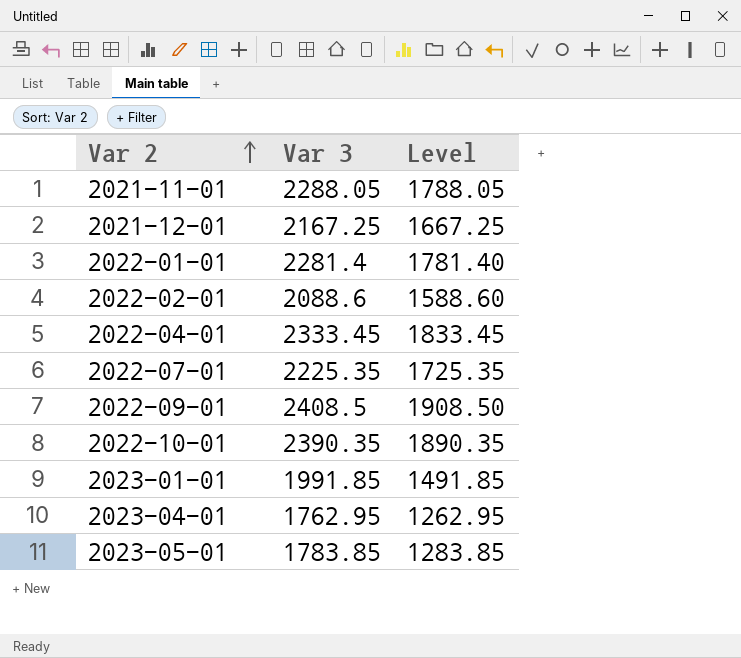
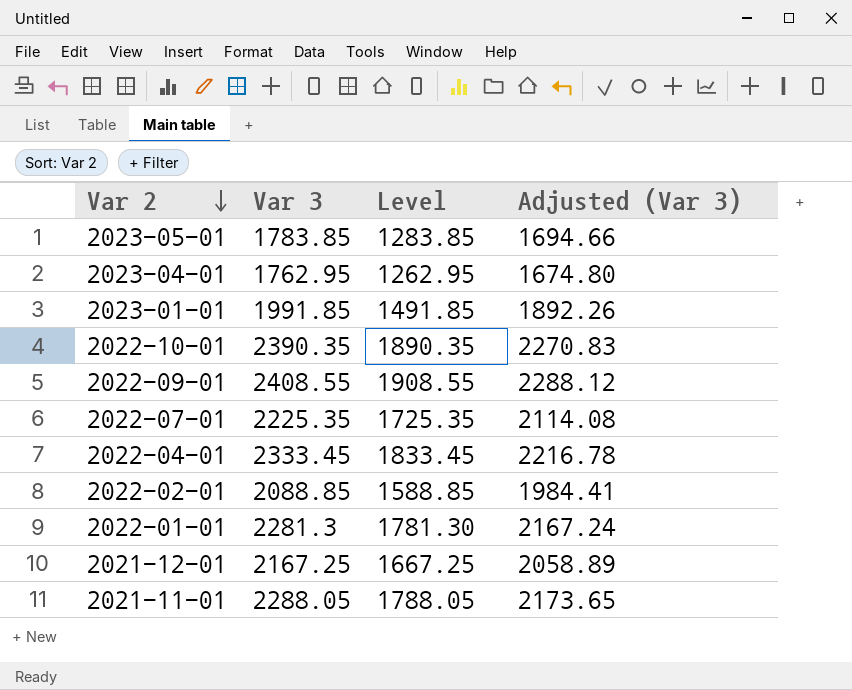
row order: Var 2 ascending -> Var 2 descending
column Adjusted (Var 3) | formula: none -> [Var 3] * 0.95
2022-09-01 | Var 3: 2408.5 -> 2408.55
2022-09-01 | Level: 1908.50 -> 1908.55
2022-02-01 | Var 3: 2088.6 -> 2088.85
2022-02-01 | Level: 1588.60 -> 1588.85
2022-01-01 | Var 3: 2281.4 -> 2281.3
2022-01-01 | Level: 1781.40 -> 1781.30

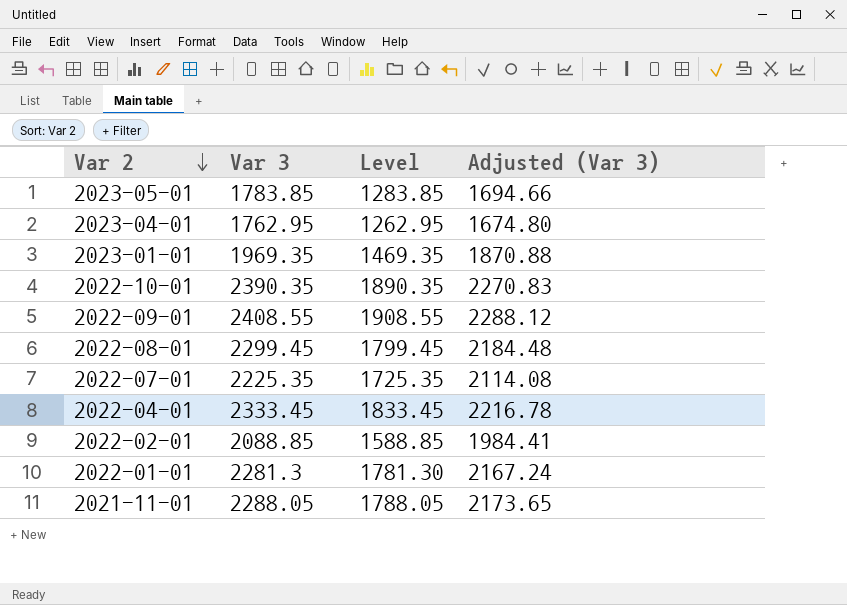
row 2021-12-01: 2167.25 | 1667.25 | 2058.89 -> none
2023-01-01 | Var 3: 1991.85 -> 1969.35
2023-01-01 | Level: 1491.85 -> 1469.35
2023-01-01 | Adjusted (Var 3): 1892.26 -> 1870.88
row 2022-08-01: none -> 2299.45 | 1799.45 | 2184.48

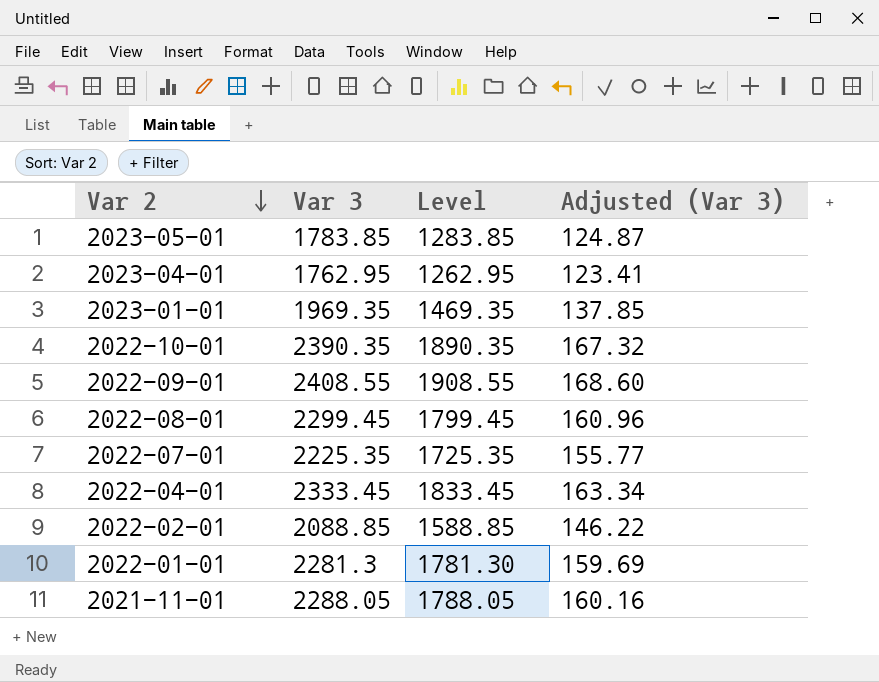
column Adjusted (Var 3) | formula: [Var 3] * 0.95 -> [Var 3] * 0.07

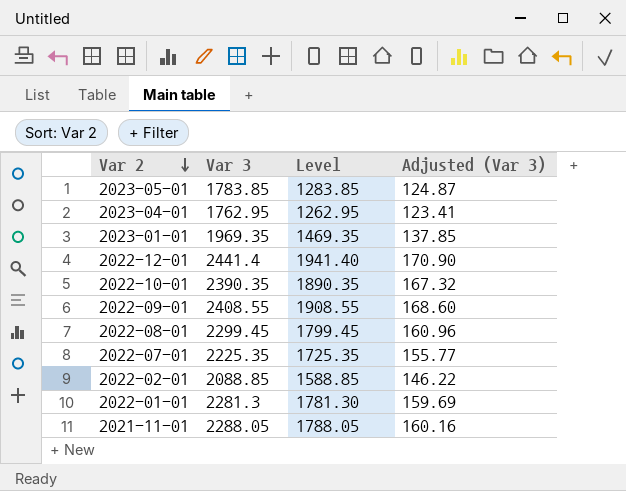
row 2022-04-01: 2333.45 | 1833.45 | 163.34 -> none
row 2022-12-01: none -> 2441.4 | 1941.40 | 170.90

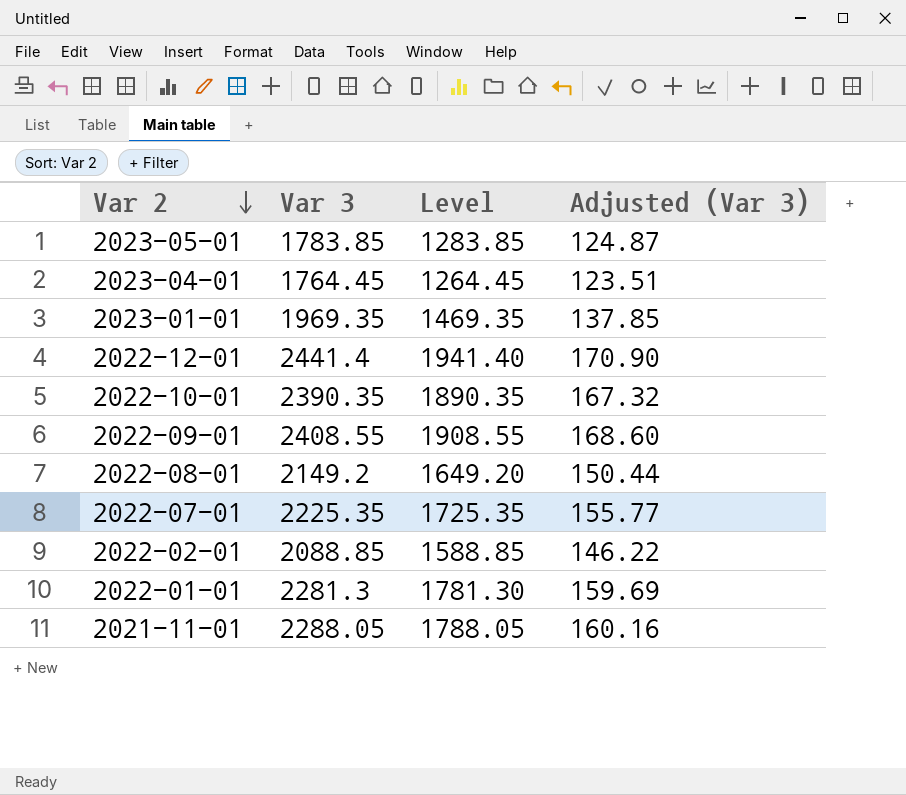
2023-04-01 | Var 3: 1762.95 -> 1764.45
2023-04-01 | Level: 1262.95 -> 1264.45
2023-04-01 | Adjusted (Var 3): 123.41 -> 123.51
2022-08-01 | Var 3: 2299.45 -> 2149.2
2022-08-01 | Level: 1799.45 -> 1649.20
2022-08-01 | Adjusted (Var 3): 160.96 -> 150.44

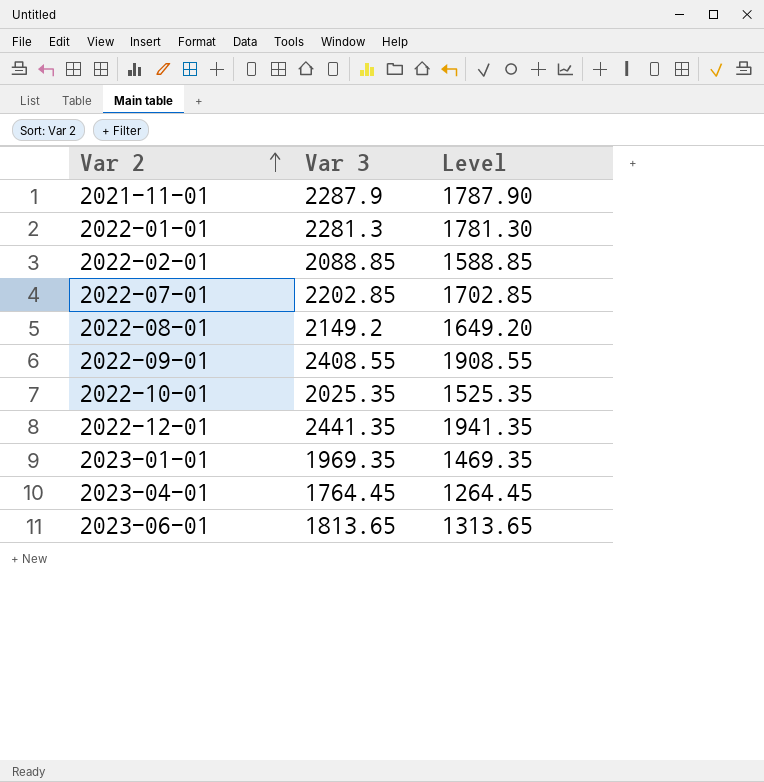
row order: Var 2 descending -> Var 2 ascending
column Adjusted (Var 3) | formula: [Var 3] * 0.07 -> none
row 2023-05-01: 1783.85 | 1283.85 | 124.87 -> none
2021-11-01 | Var 3: 2288.05 -> 2287.9
2021-11-01 | Level: 1788.05 -> 1787.90
2022-07-01 | Var 3: 2225.35 -> 2202.85
2022-07-01 | Level: 1725.35 -> 1702.85
2022-10-01 | Var 3: 2390.35 -> 2025.35
2022-10-01 | Level: 1890.35 -> 1525.35
2022-12-01 | Var 3: 2441.4 -> 2441.35
2022-12-01 | Level: 1941.40 -> 1941.35
row 2023-06-01: none -> 1813.65 | 1313.65

